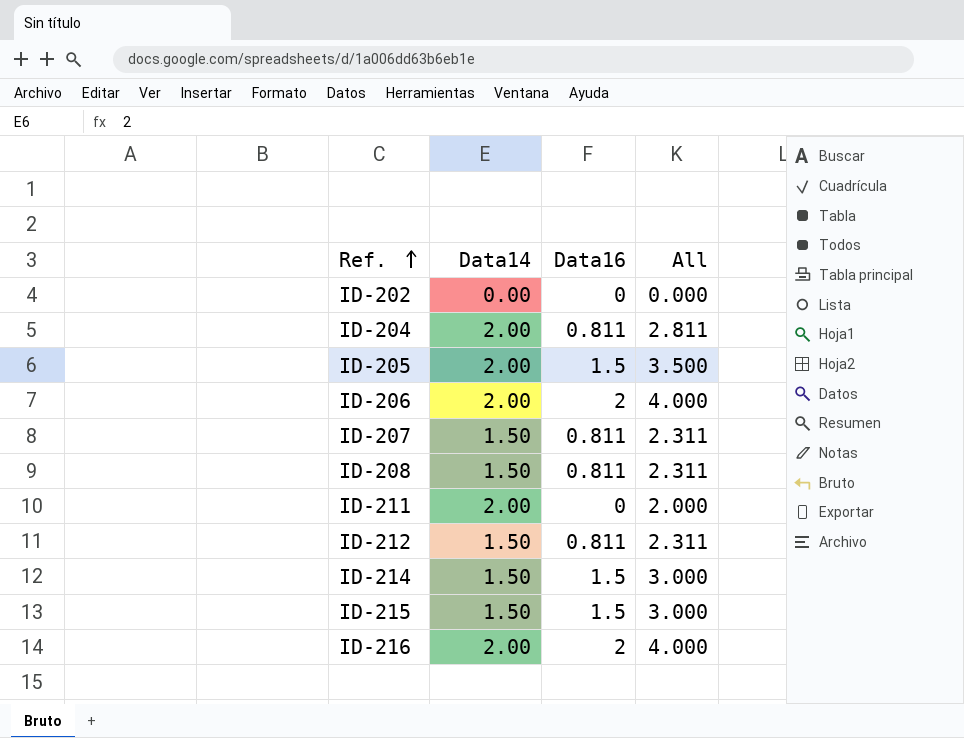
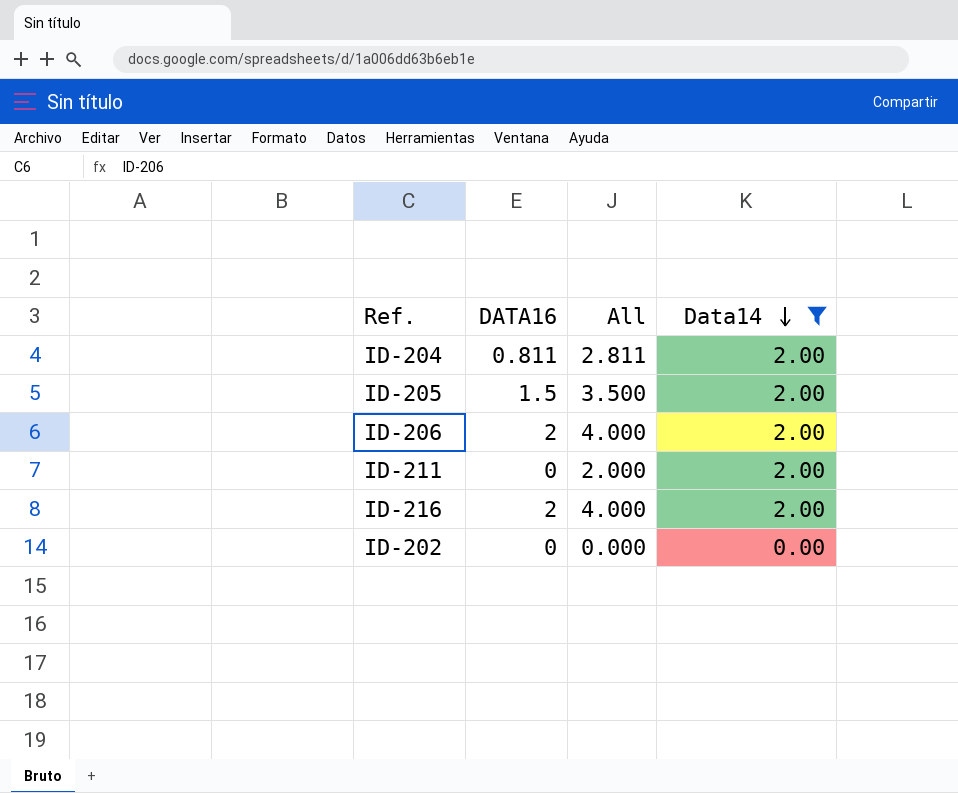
filter: none -> Data14 != 1.50
row order: Ref. ascending -> Data14 descending
column name: Data16 -> DATA16
column Data14 | position: 2 -> 4

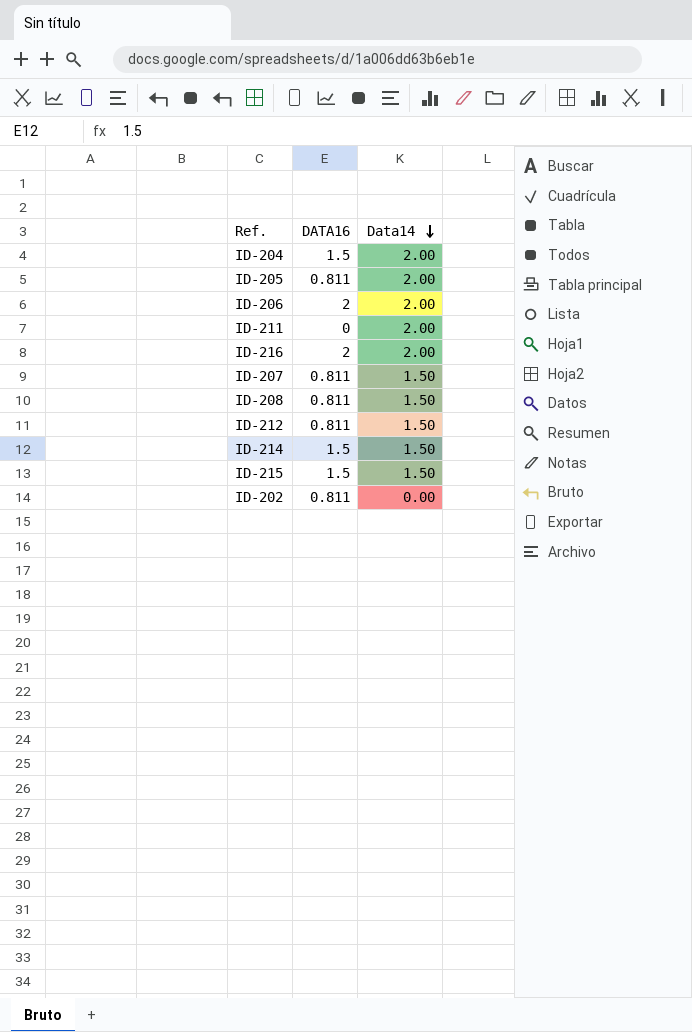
filter: Data14 != 1.50 -> none
column All | formula: [DATA16] + [Data14] -> none
ID-204 | DATA16: 0.811 -> 1.5
ID-205 | DATA16: 1.5 -> 0.811
ID-202 | DATA16: 0 -> 0.811

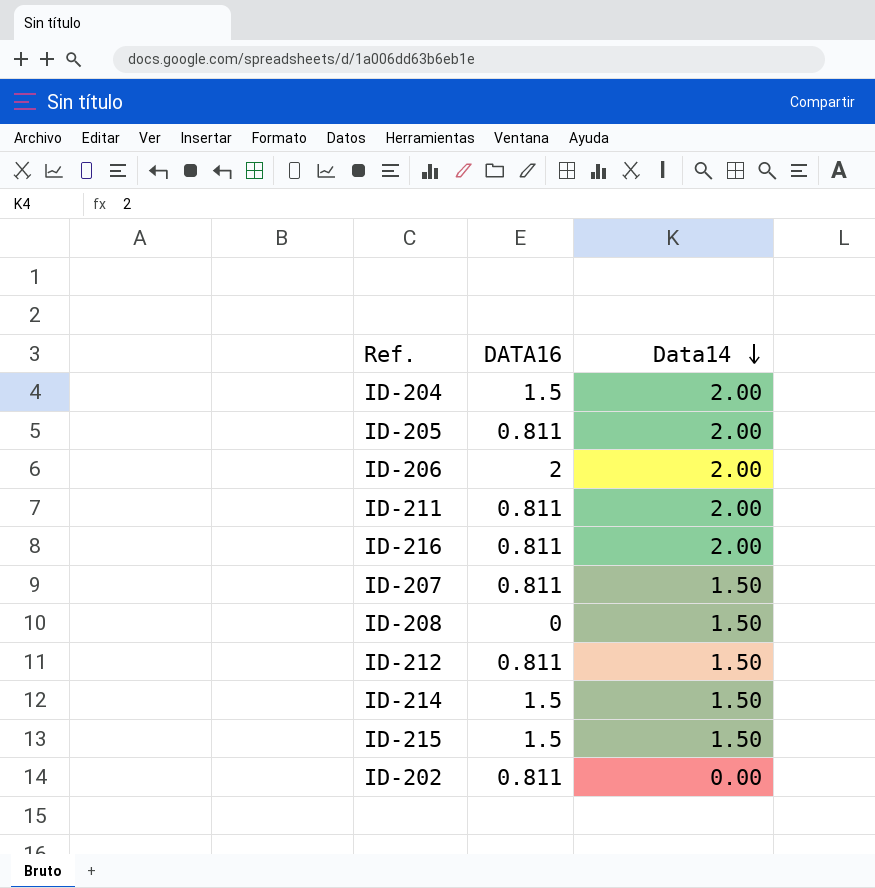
ID-211 | DATA16: 0 -> 0.811
ID-216 | DATA16: 2 -> 0.811
ID-208 | DATA16: 0.811 -> 0

